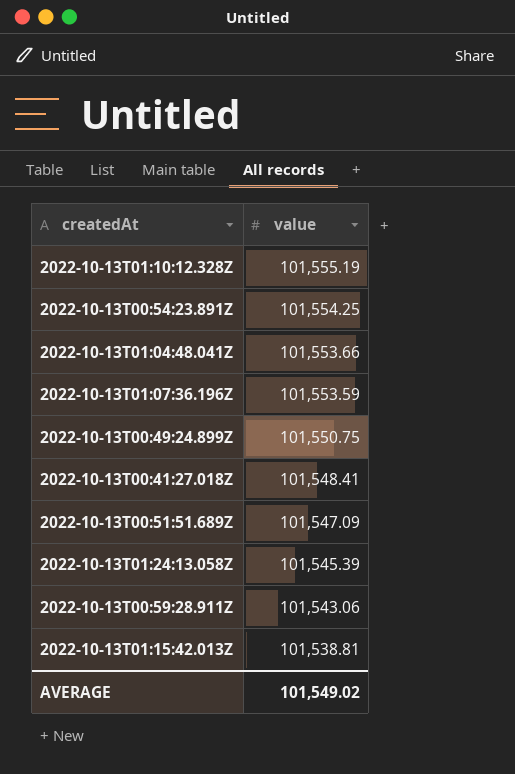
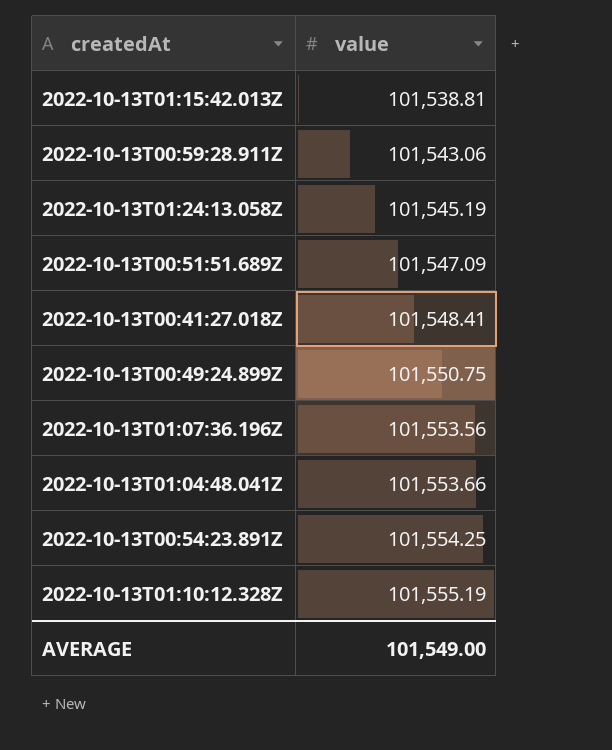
row order: value descending -> value ascending
2022-10-13T01:24:13.058Z | value: 101,545.39 -> 101,545.19
2022-10-13T01:07:36.196Z | value: 101,553.59 -> 101,553.56
AVERAGE | value: 101,549.02 -> 101,549.00

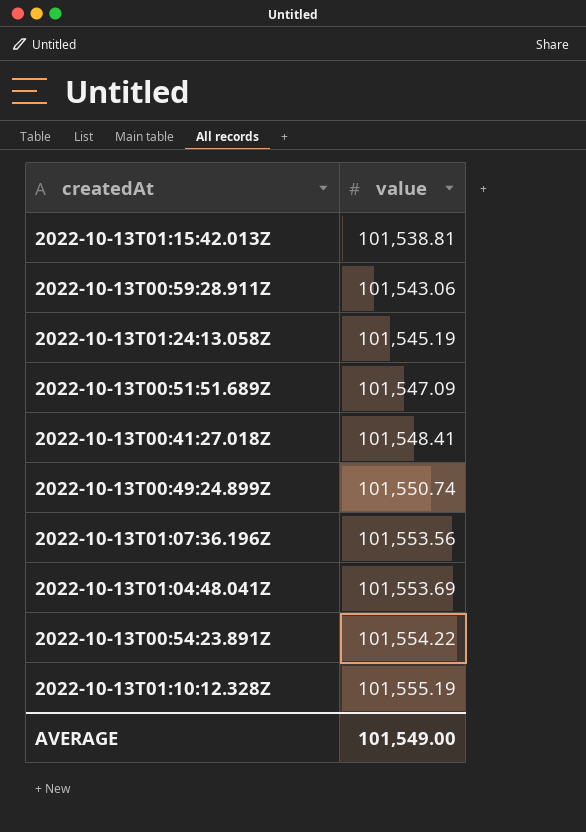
2022-10-13T00:49:24.899Z | value: 101,550.75 -> 101,550.74
2022-10-13T01:04:48.041Z | value: 101,553.66 -> 101,553.69
2022-10-13T00:54:23.891Z | value: 101,554.25 -> 101,554.22

